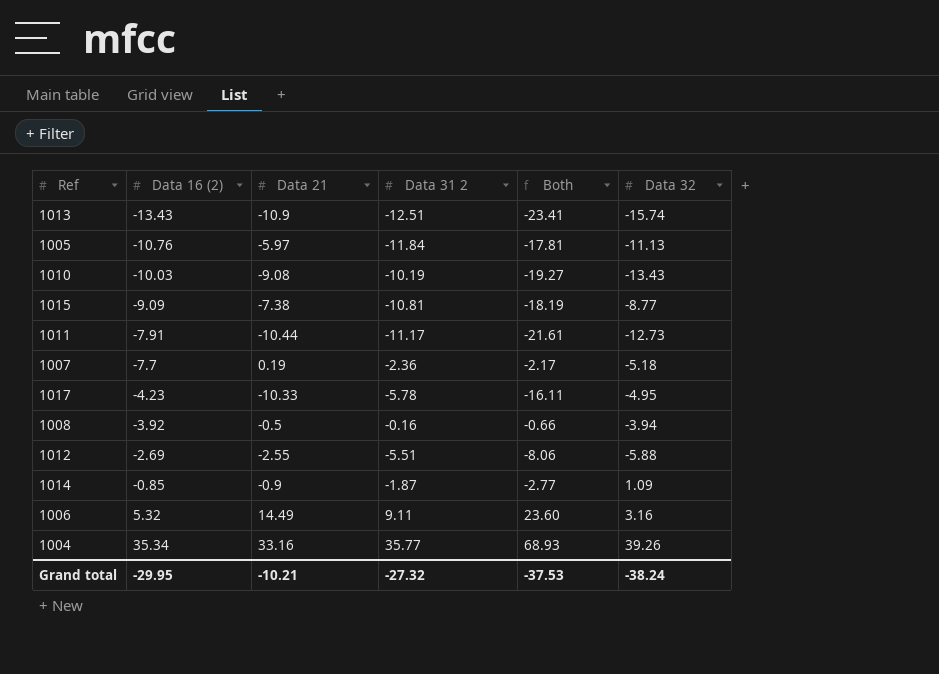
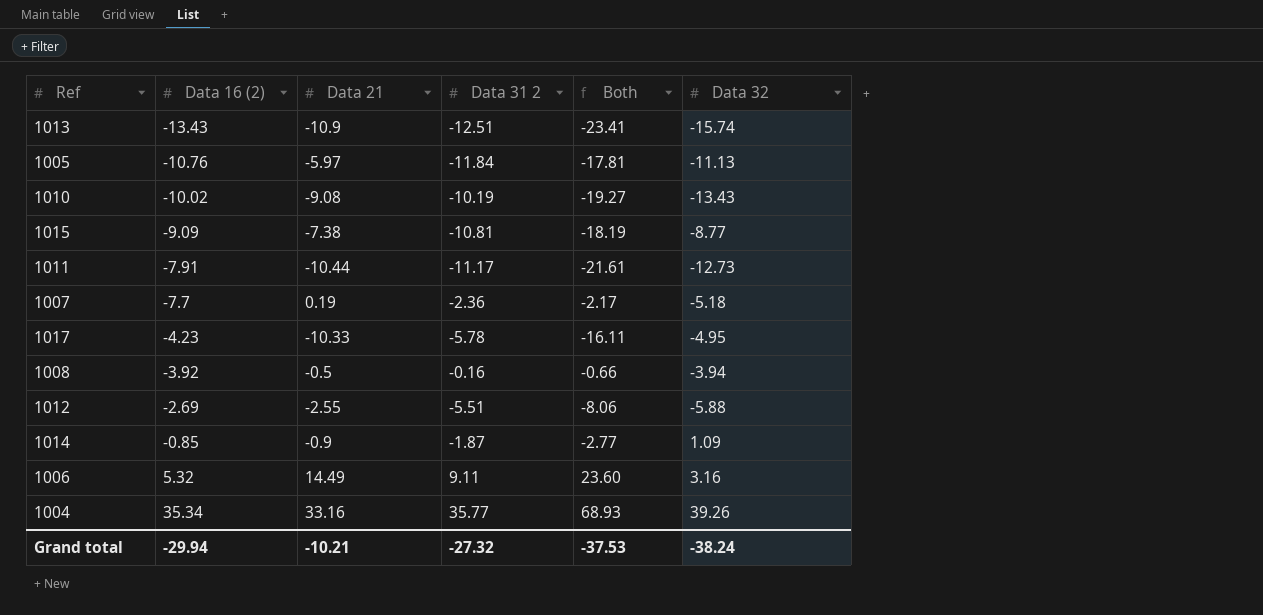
1010 | Data 16 (2): -10.03 -> -10.02
Grand total | Data 16 (2): -29.95 -> -29.94

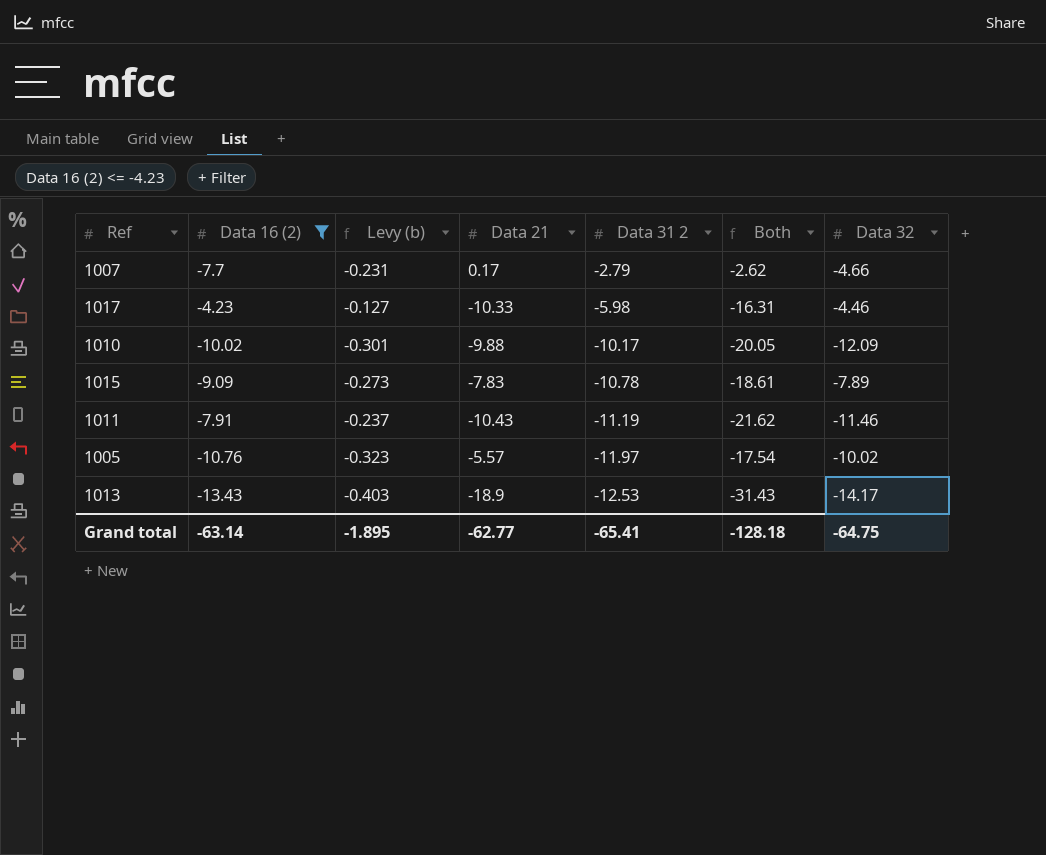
filter: none -> Data 16 (2) <= -4.23
row order: Data 16 (2) ascending -> Data 31 2 descending
column Levy (b) | formula: none -> [Data 16 (2)] * 0.03
1007 | Data 21: 0.19 -> 0.17
1007 | Data 31 2: -2.36 -> -2.79
1007 | Both: -2.17 -> -2.62
1007 | Data 32: -5.18 -> -4.66
1017 | Data 31 2: -5.78 -> -5.98
1017 | Both: -16.11 -> -16.31
1017 | Data 32: -4.95 -> -4.46
1010 | Data 21: -9.08 -> -9.88
1010 | Data 31 2: -10.19 -> -10.17
1010 | Both: -19.27 -> -20.05
1010 | Data 32: -13.43 -> -12.09
1015 | Data 21: -7.38 -> -7.83
1015 | Data 31 2: -10.81 -> -10.78
1015 | Both: -18.19 -> -18.61
1015 | Data 32: -8.77 -> -7.89
1011 | Data 21: -10.44 -> -10.43
1011 | Data 31 2: -11.17 -> -11.19
1011 | Both: -21.61 -> -21.62
1011 | Data 32: -12.73 -> -11.46
1005 | Data 21: -5.97 -> -5.57
1005 | Data 31 2: -11.84 -> -11.97
1005 | Both: -17.81 -> -17.54
1005 | Data 32: -11.13 -> -10.02
1013 | Data 21: -10.9 -> -18.9
1013 | Data 31 2: -12.51 -> -12.53
1013 | Both: -23.41 -> -31.43
1013 | Data 32: -15.74 -> -14.17
Grand total | Data 16 (2): -29.94 -> -63.14
Grand total | Data 21: -10.21 -> -62.77
Grand total | Data 31 2: -27.32 -> -65.41
Grand total | Both: -37.53 -> -128.18
Grand total | Data 32: -38.24 -> -64.75

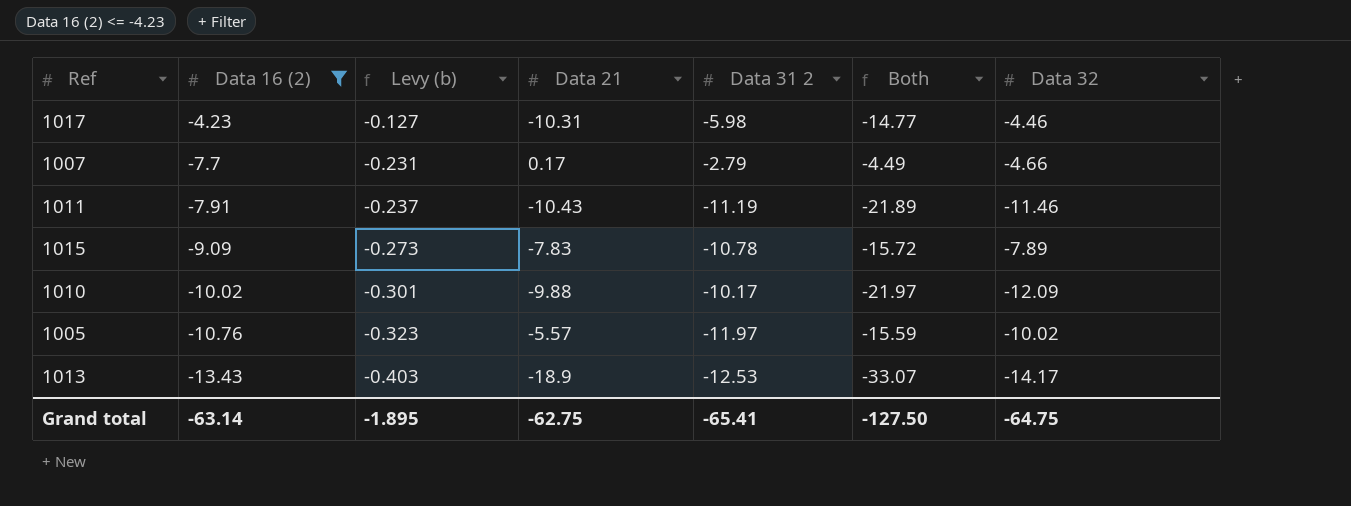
row order: Data 31 2 descending -> Data 16 (2) descending
column Both | formula: [Data 21] + [Data 31 2] -> [Data 21] + [Data 32]
1017 | Data 21: -10.33 -> -10.31
Grand total | Data 21: -62.77 -> -62.75
Grand total | Both: -128.18 -> -127.50

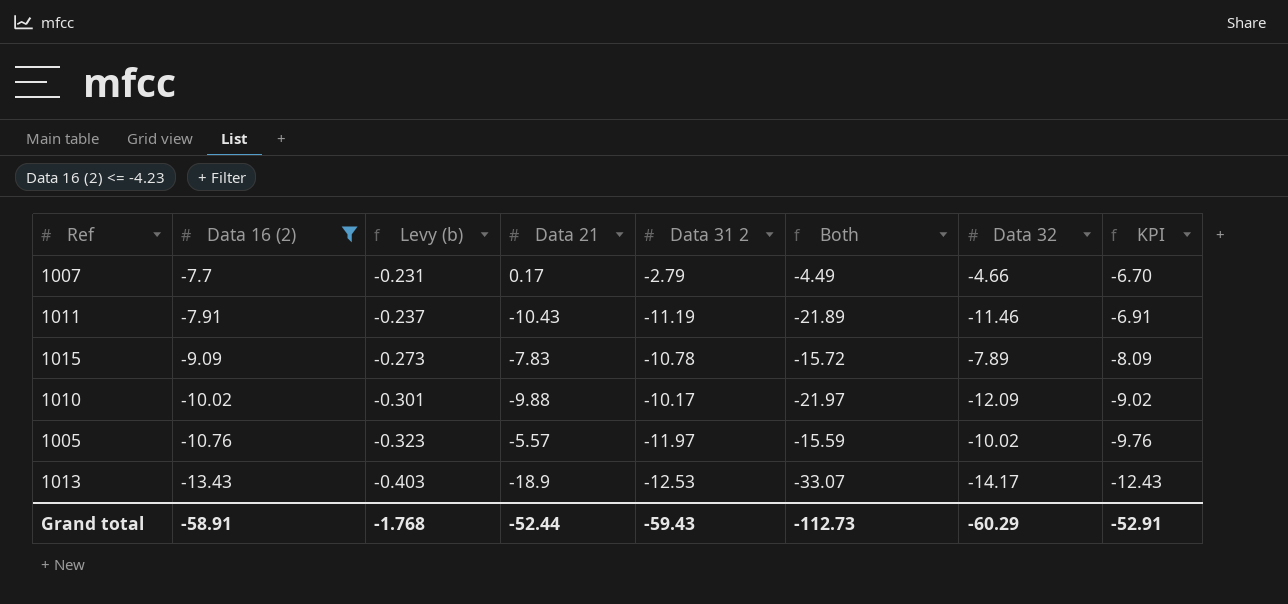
column KPI | formula: none -> [Data 16 (2)] + 1
row 1017: -4.23 | -0.127 | -10.31 | -5.98 | -14.77 | -4.46 -> none
Grand total | Data 16 (2): -63.14 -> -58.91
Grand total | Levy (b): -1.895 -> -1.768
Grand total | Data 21: -62.75 -> -52.44
Grand total | Data 31 2: -65.41 -> -59.43
Grand total | Both: -127.50 -> -112.73
Grand total | Data 32: -64.75 -> -60.29

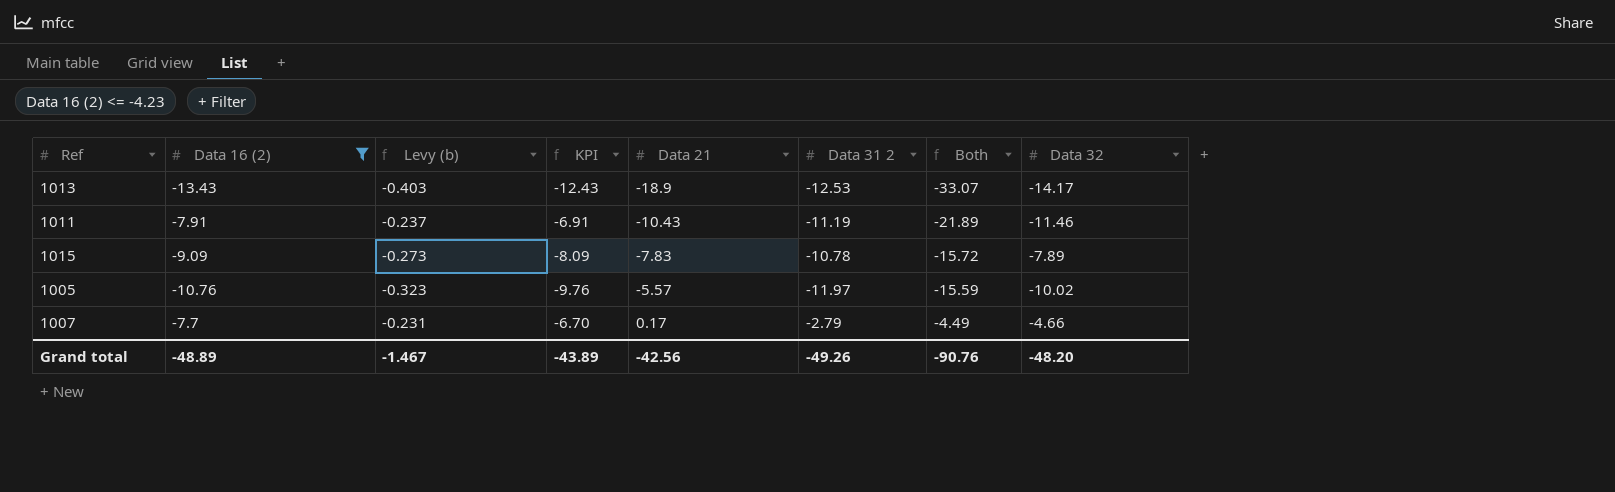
row order: Data 16 (2) descending -> Data 21 ascending
column KPI | position: 8 -> 4
row 1010: -10.02 | -0.301 | -9.88 | -10.17 | -21.97 | -12.09 | -9.02 -> none
Grand total | Data 16 (2): -58.91 -> -48.89
Grand total | Levy (b): -1.768 -> -1.467
Grand total | KPI: -52.91 -> -43.89
Grand total | Data 21: -52.44 -> -42.56
Grand total | Data 31 2: -59.43 -> -49.26
Grand total | Both: -112.73 -> -90.76
Grand total | Data 32: -60.29 -> -48.20

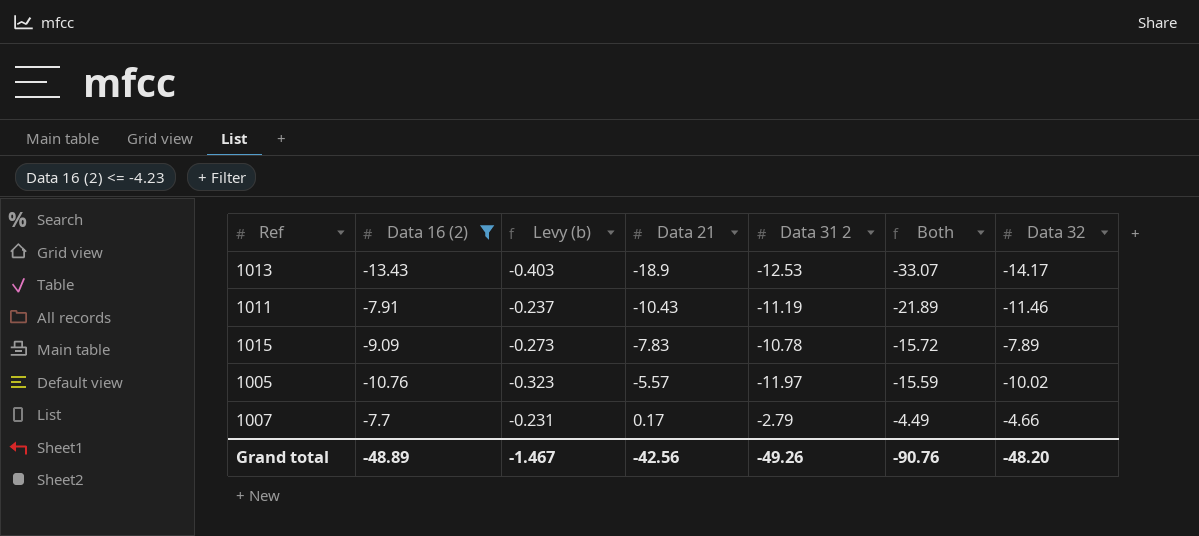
column KPI | formula: [Data 16 (2)] + 1 -> none

